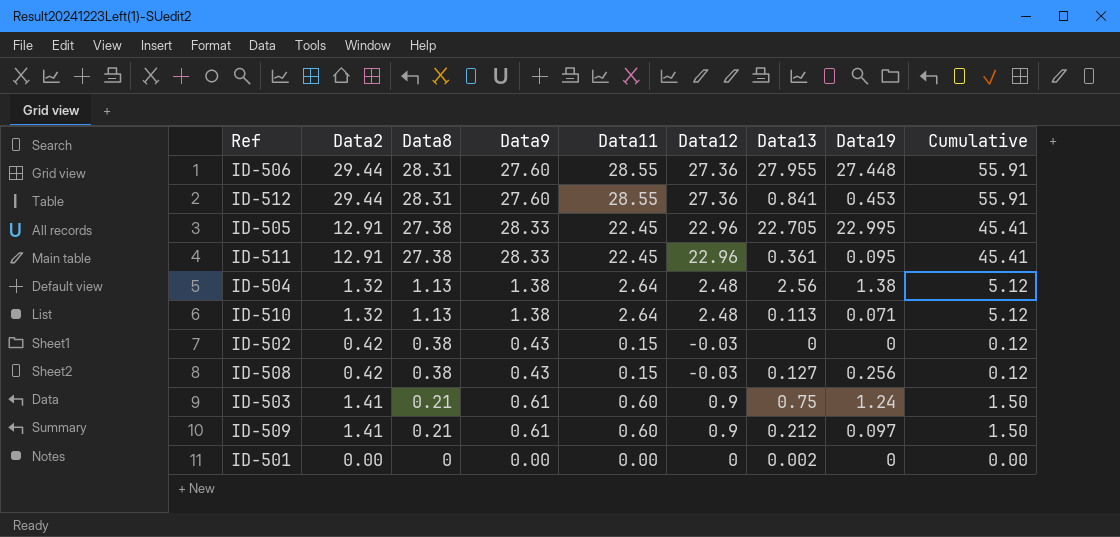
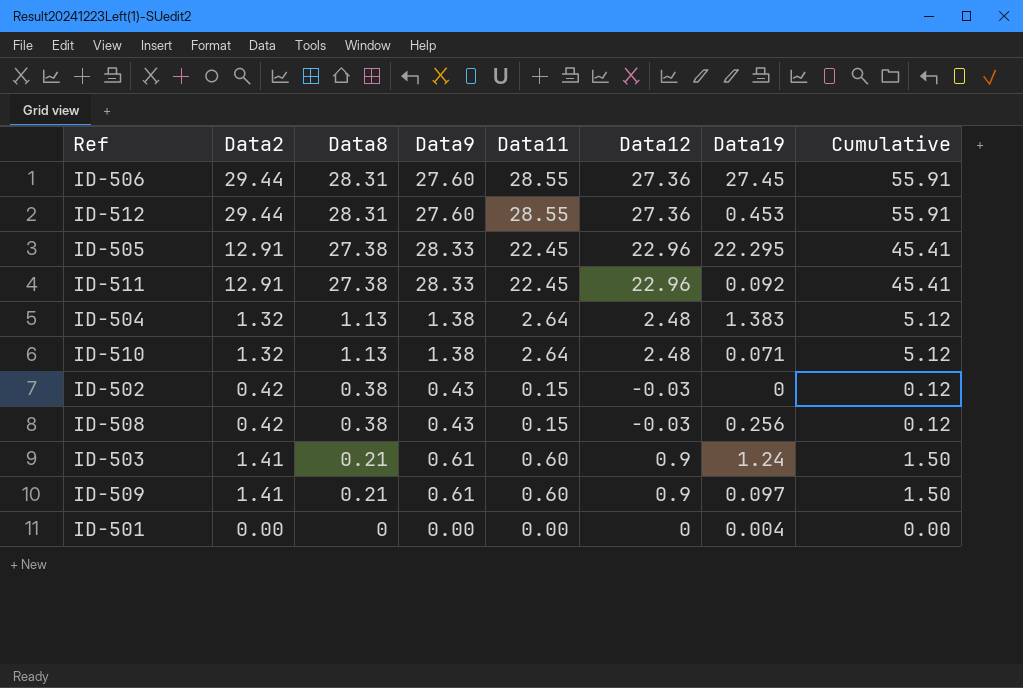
column Data13 | position: 7 -> none
ID-506 | Data19: 27.448 -> 27.45
ID-505 | Data19: 22.995 -> 22.295
ID-511 | Data19: 0.095 -> 0.092
ID-504 | Data19: 1.38 -> 1.383
ID-501 | Data19: 0 -> 0.004

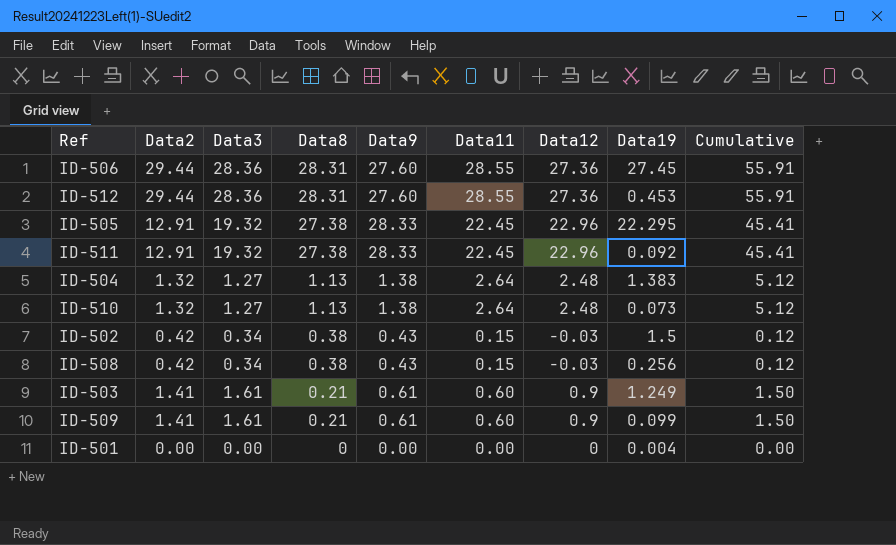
column Data3 | position: none -> 3
ID-510 | Data19: 0.071 -> 0.073
ID-502 | Data19: 0 -> 1.5
ID-503 | Data19: 1.24 -> 1.249
ID-509 | Data19: 0.097 -> 0.099

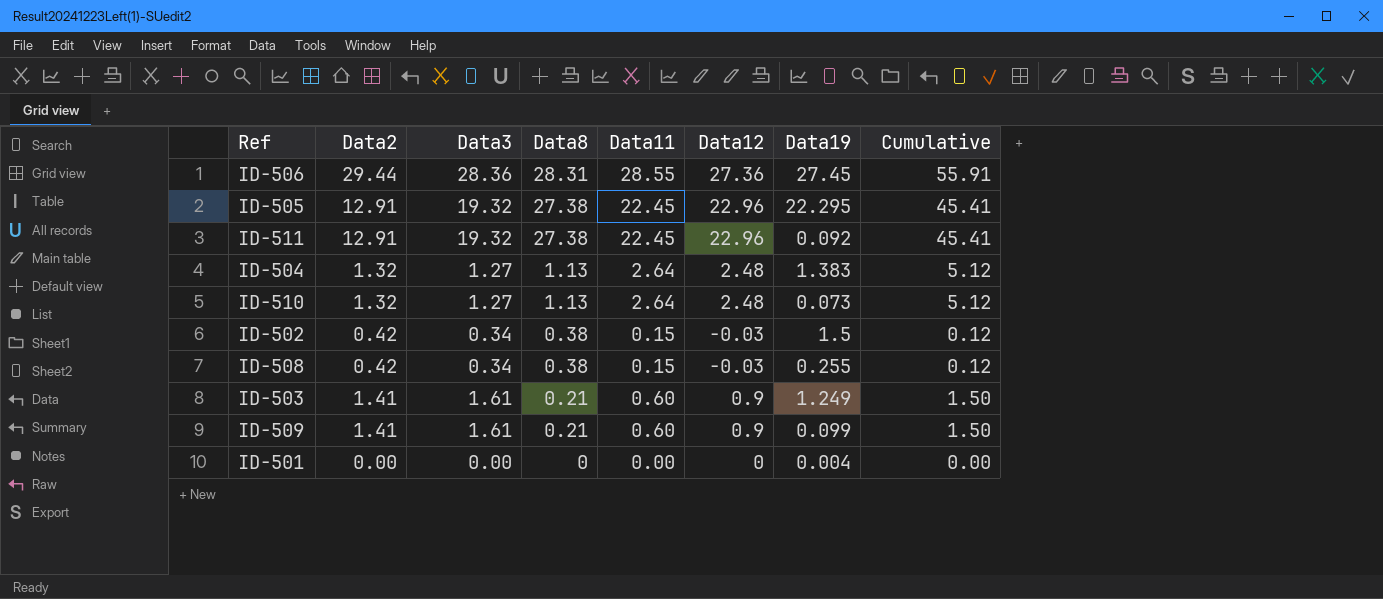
column Data9 | position: 5 -> none
row ID-512: 29.44 | 28.36 | 28.31 | 27.60 | 28.55 | 27.36 | 0.453 | 55.91 -> none
ID-508 | Data19: 0.256 -> 0.255

